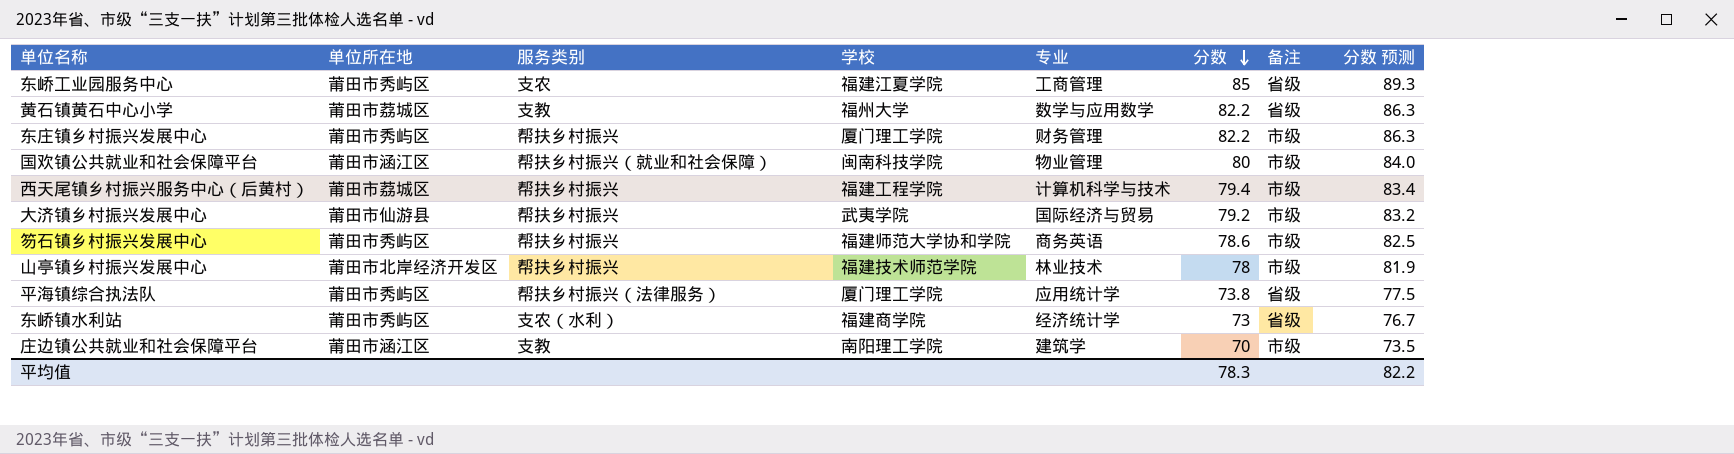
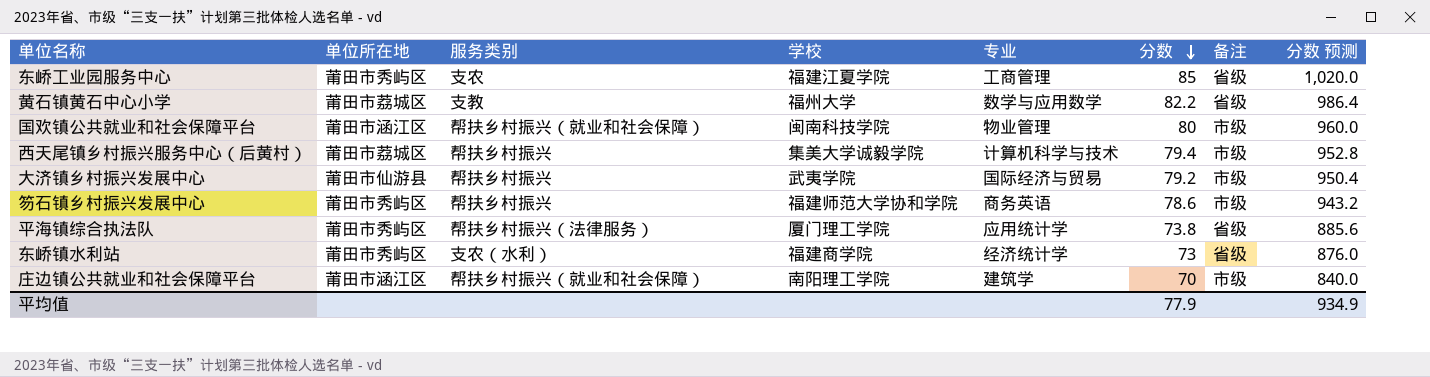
column 分数 预测 | formula: [分数] * 1.05 -> [分数] * 12
row 东庄镇乡村振兴发展中心: 莆田市秀屿区 | 帮扶乡村振兴 | 厦门理工学院 | 财务管理 | 82.2 | 市级 | 86.3 -> none
row 山亭镇乡村振兴发展中心: 莆田市北岸经济开发区 | 帮扶乡村振兴 | 福建技术师范学院 | 林业技术 | 78 | 市级 | 81.9 -> none
西天尾镇乡村振兴服务中心（后黄村） | 学校: 福建工程学院 -> 集美大学诚毅学院
庄边镇公共就业和社会保障平台 | 服务类别: 支教 -> 帮扶乡村振兴（就业和社会保障）
平均值 | 分数: 78.3 -> 77.9
平均值 | 分数 预测: 82.2 -> 934.9

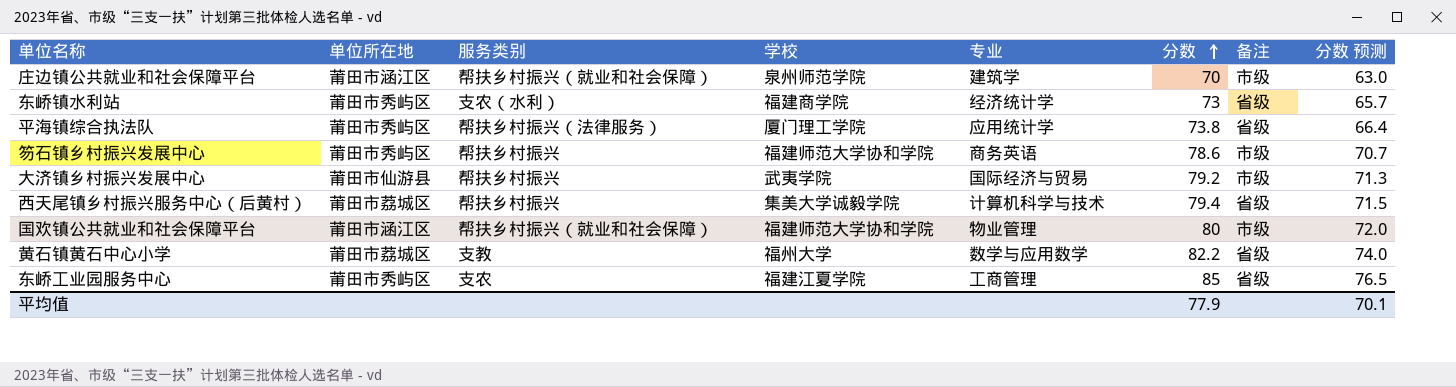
row order: 分数 descending -> 分数 ascending
column 分数 预测 | formula: [分数] * 12 -> [分数] * 0.9
庄边镇公共就业和社会保障平台 | 学校: 南阳理工学院 -> 泉州师范学院
西天尾镇乡村振兴服务中心（后黄村） | 备注: 市级 -> 省级
国欢镇公共就业和社会保障平台 | 学校: 闽南科技学院 -> 福建师范大学协和学院
平均值 | 分数 预测: 934.9 -> 70.1

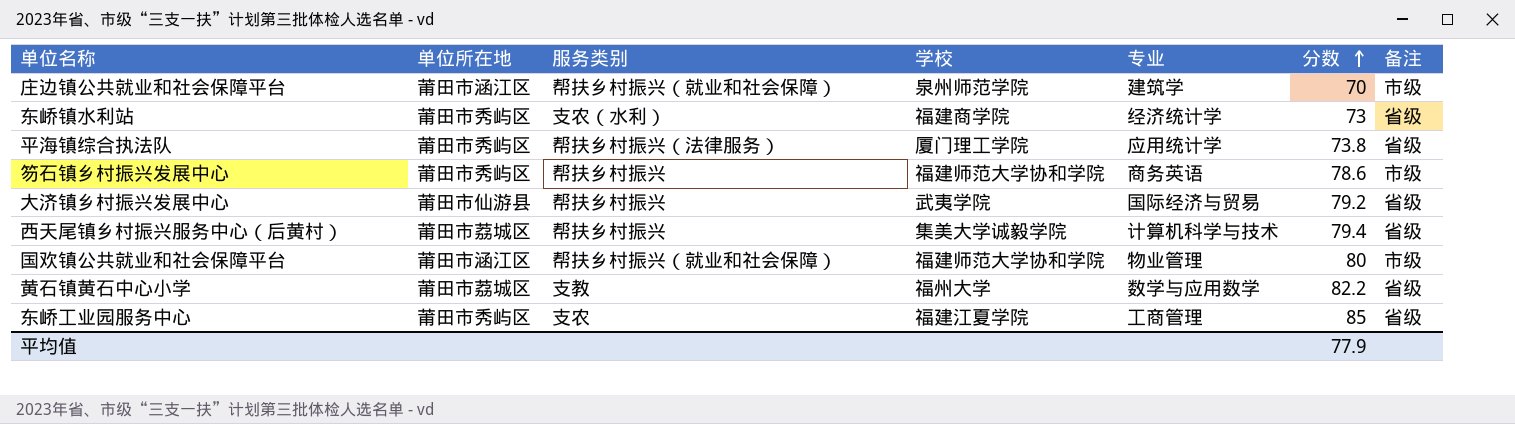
column 分数 预测 | formula: [分数] * 0.9 -> none
大济镇乡村振兴发展中心 | 备注: 市级 -> 省级

